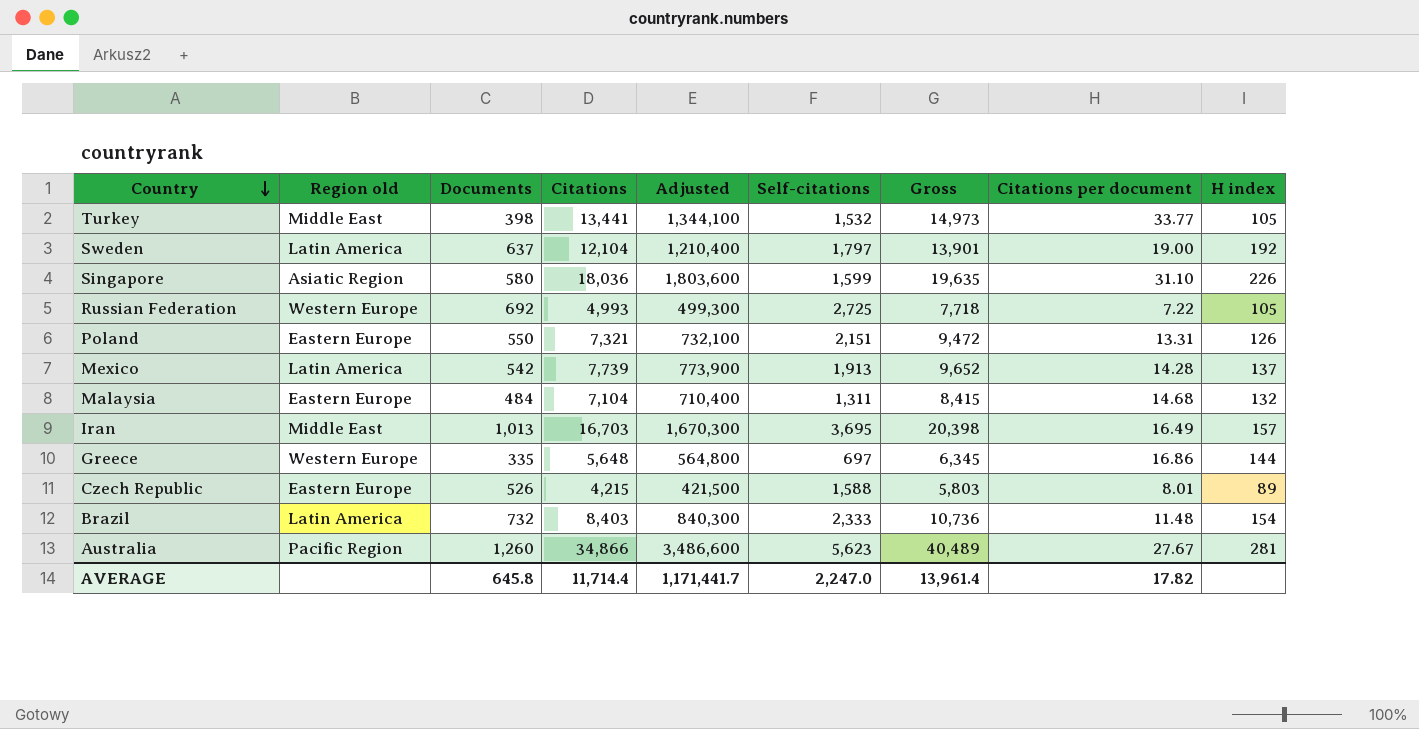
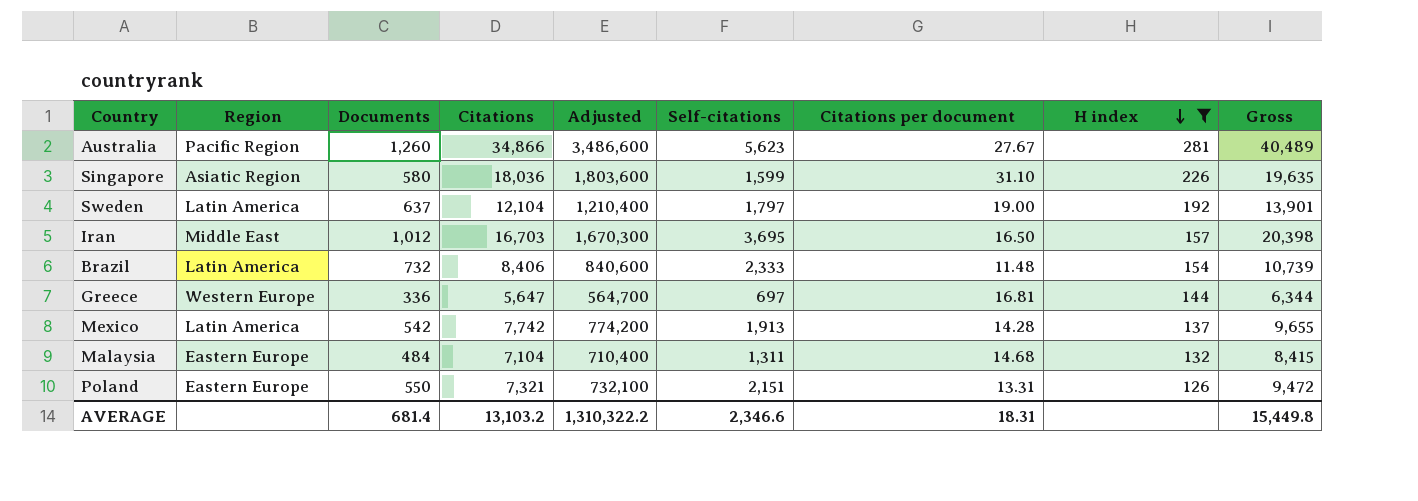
filter: none -> H index >= 126
row order: Country descending -> H index descending
column name: Region old -> Region
column Gross | position: 7 -> 9
Iran | Documents: 1,013 -> 1,012
Iran | Citations per document: 16.49 -> 16.50
Brazil | Citations: 8,403 -> 8,406
Brazil | Adjusted: 840,300 -> 840,600
Brazil | Gross: 10,736 -> 10,739
Greece | Documents: 335 -> 336
Greece | Citations: 5,648 -> 5,647
Greece | Adjusted: 564,800 -> 564,700
Greece | Citations per document: 16.86 -> 16.81
Greece | Gross: 6,345 -> 6,344
Mexico | Citations: 7,739 -> 7,742
Mexico | Adjusted: 773,900 -> 774,200
Mexico | Gross: 9,652 -> 9,655
AVERAGE | Documents: 645.8 -> 681.4
AVERAGE | Citations: 11,714.4 -> 13,103.2
AVERAGE | Adjusted: 1,171,441.7 -> 1,310,322.2
AVERAGE | Self-citations: 2,247.0 -> 2,346.6
AVERAGE | Citations per document: 17.82 -> 18.31
AVERAGE | Gross: 13,961.4 -> 15,449.8

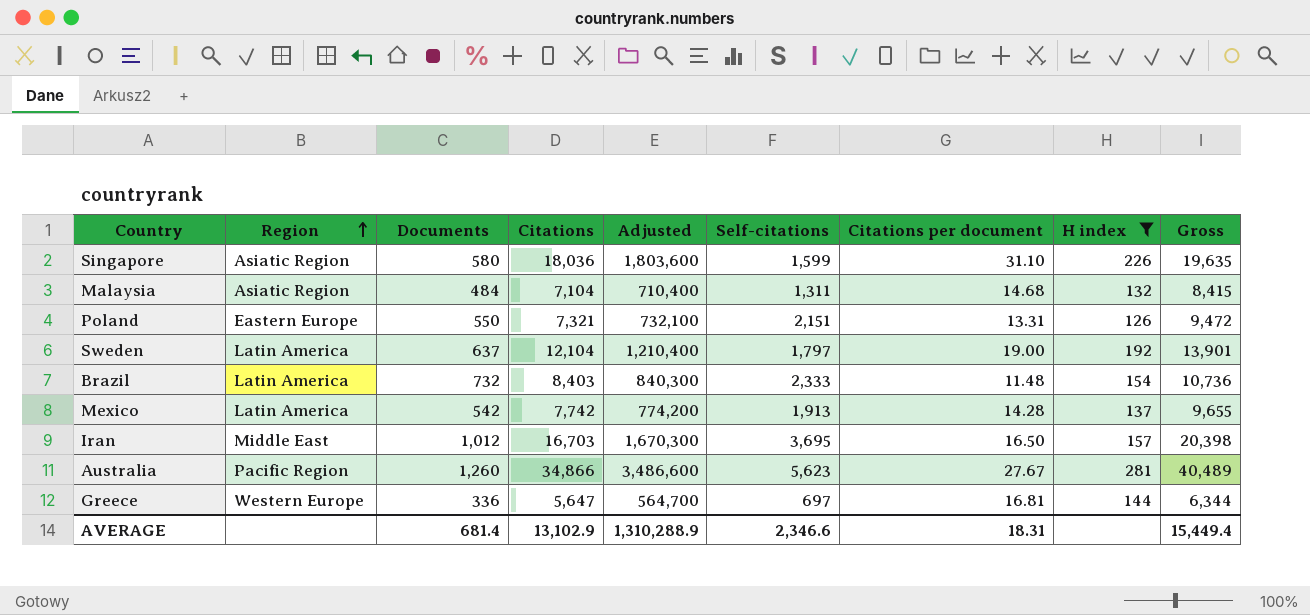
row order: H index descending -> Region ascending
Malaysia | Region: Eastern Europe -> Asiatic Region
Brazil | Citations: 8,406 -> 8,403
Brazil | Adjusted: 840,600 -> 840,300
Brazil | Gross: 10,739 -> 10,736
AVERAGE | Citations: 13,103.2 -> 13,102.9
AVERAGE | Adjusted: 1,310,322.2 -> 1,310,288.9
AVERAGE | Gross: 15,449.8 -> 15,449.4

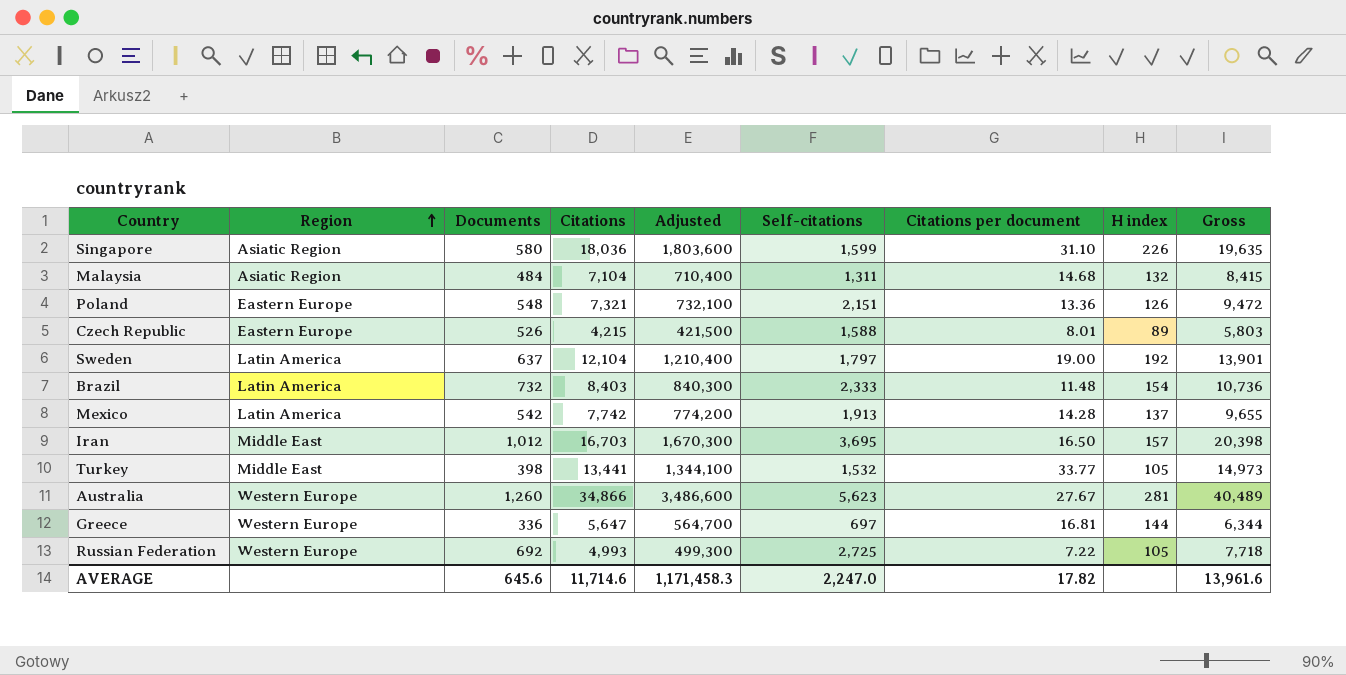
filter: H index >= 126 -> none
Poland | Documents: 550 -> 548
Poland | Citations per document: 13.31 -> 13.36
Australia | Region: Pacific Region -> Western Europe
AVERAGE | Documents: 681.4 -> 645.6
AVERAGE | Citations: 13,102.9 -> 11,714.6
AVERAGE | Adjusted: 1,310,288.9 -> 1,171,458.3
AVERAGE | Self-citations: 2,346.6 -> 2,247.0
AVERAGE | Citations per document: 18.31 -> 17.82
AVERAGE | Gross: 15,449.4 -> 13,961.6

